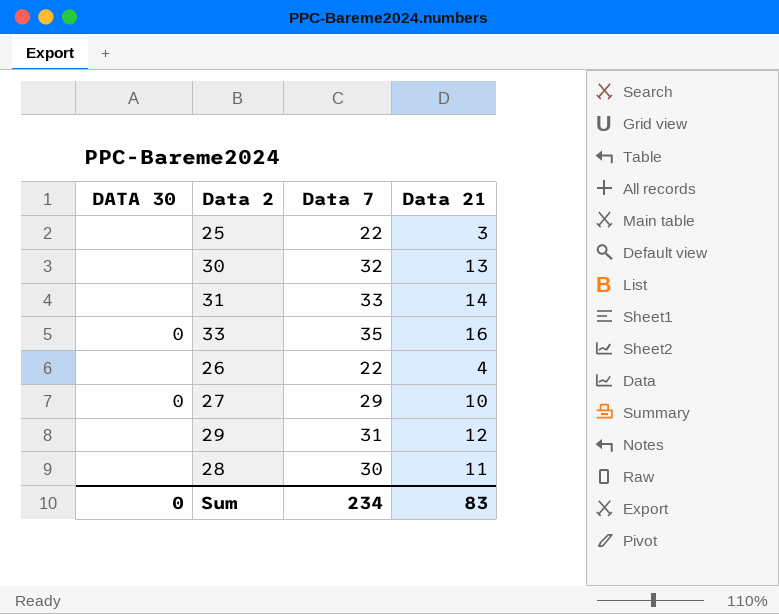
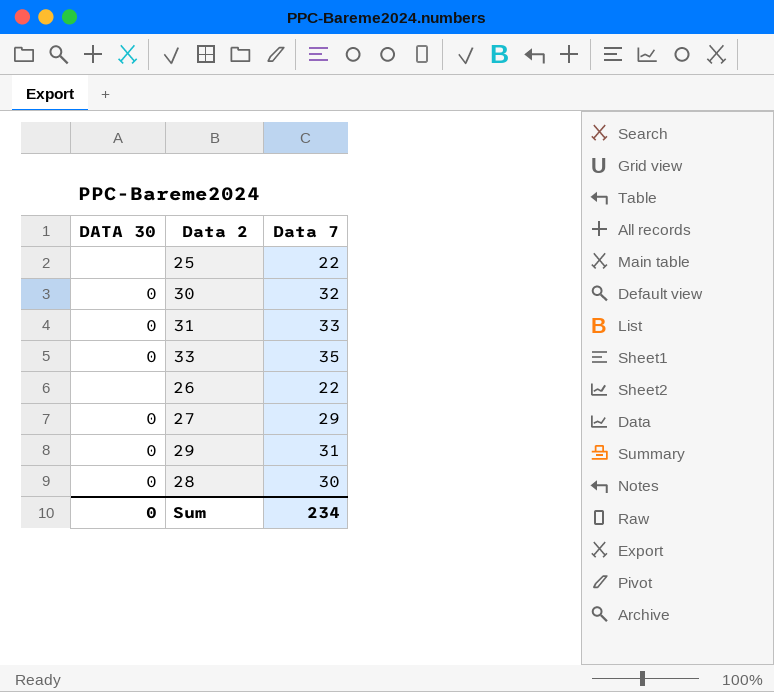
column Data 21 | position: 4 -> none
30 | DATA 30: none -> 0
31 | DATA 30: none -> 0
29 | DATA 30: none -> 0
28 | DATA 30: none -> 0

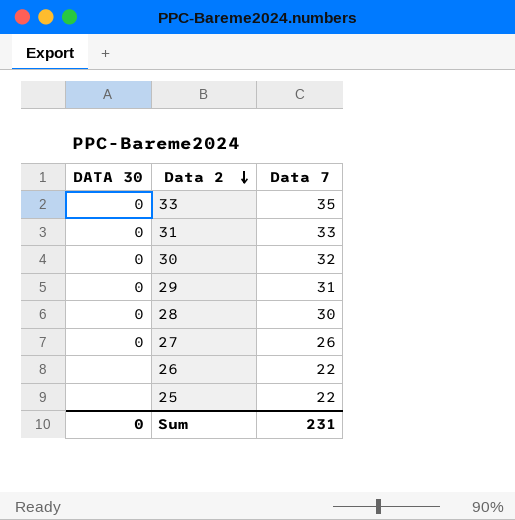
row order: none -> Data 2 descending
27 | Data 7: 29 -> 26
Sum | Data 7: 234 -> 231

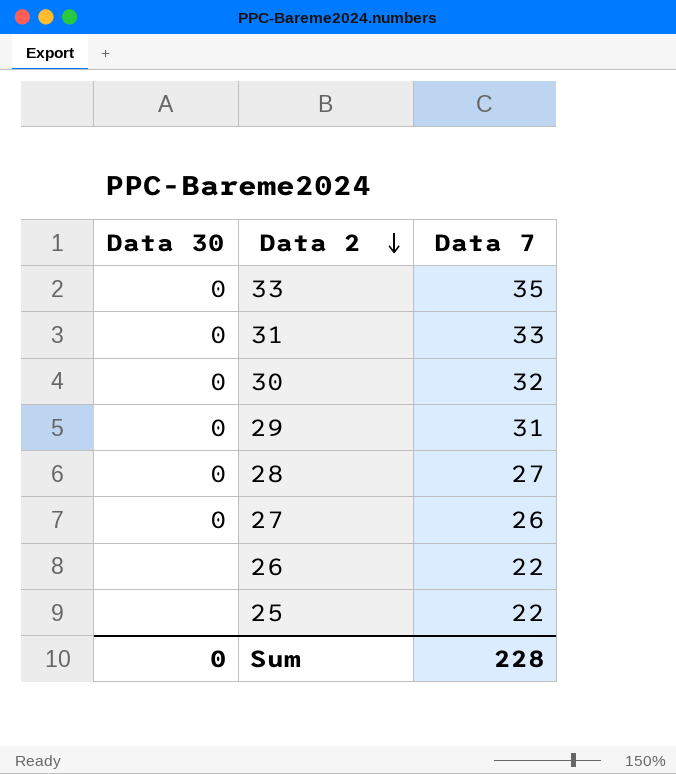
column name: DATA 30 -> Data 30
28 | Data 7: 30 -> 27
Sum | Data 7: 231 -> 228

